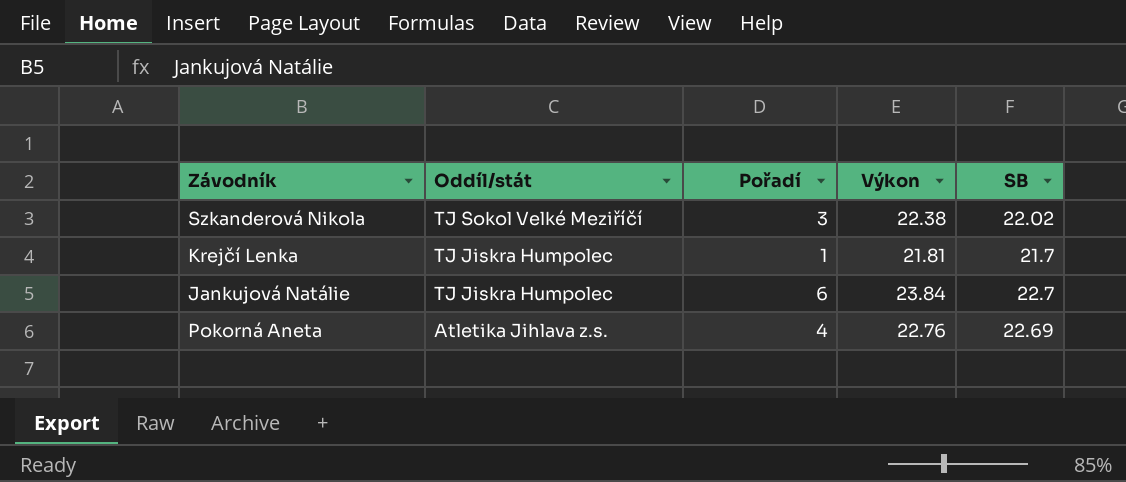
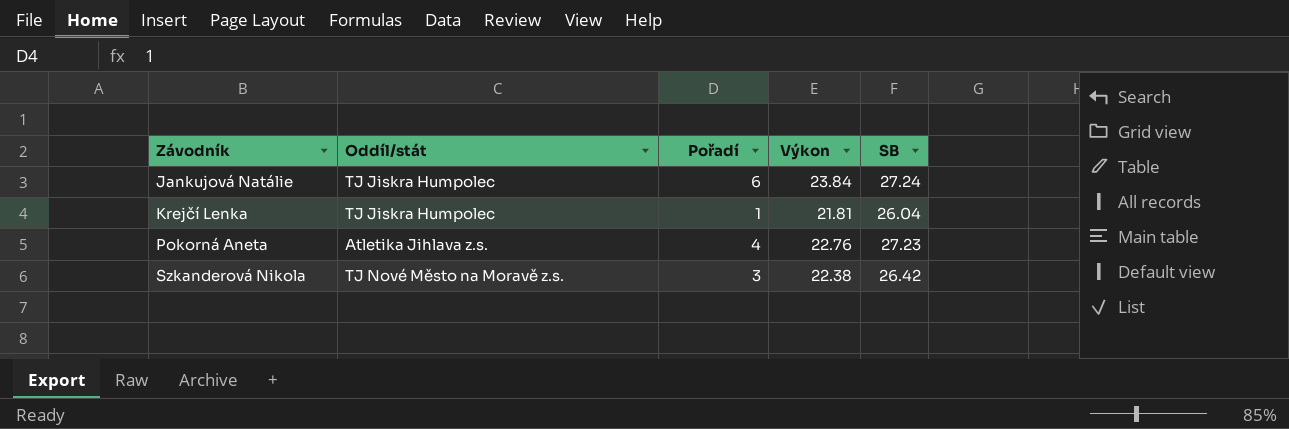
row order: Oddíl/stát descending -> Závodník ascending
Jankujová Natálie | SB: 22.7 -> 27.24
Krejčí Lenka | SB: 21.7 -> 26.04
Pokorná Aneta | SB: 22.69 -> 27.23
Szkanderová Nikola | Oddíl/stát: TJ Sokol Velké Meziříčí -> TJ Nové Město na Moravě z.s.
Szkanderová Nikola | SB: 22.02 -> 26.42

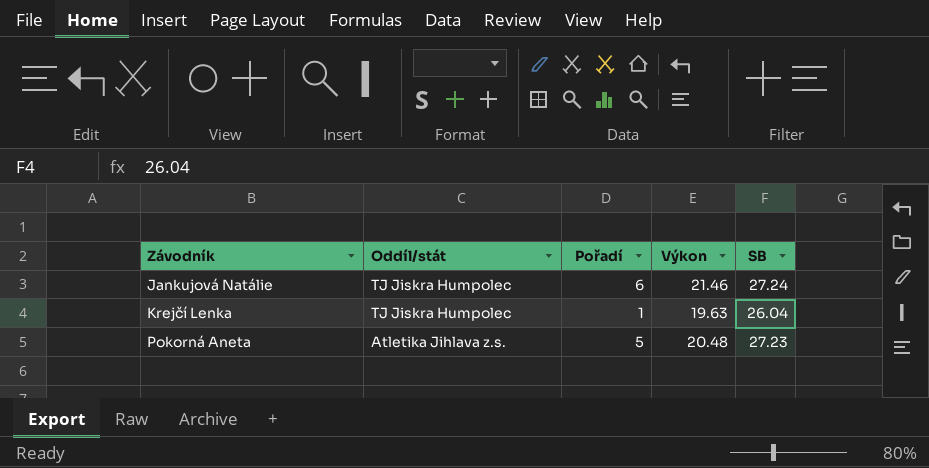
row Szkanderová Nikola: TJ Nové Město na Moravě z.s. | 3 | 22.38 | 26.42 -> none
Jankujová Natálie | Výkon: 23.84 -> 21.46
Krejčí Lenka | Výkon: 21.81 -> 19.63
Pokorná Aneta | Pořadí: 4 -> 5
Pokorná Aneta | Výkon: 22.76 -> 20.48

